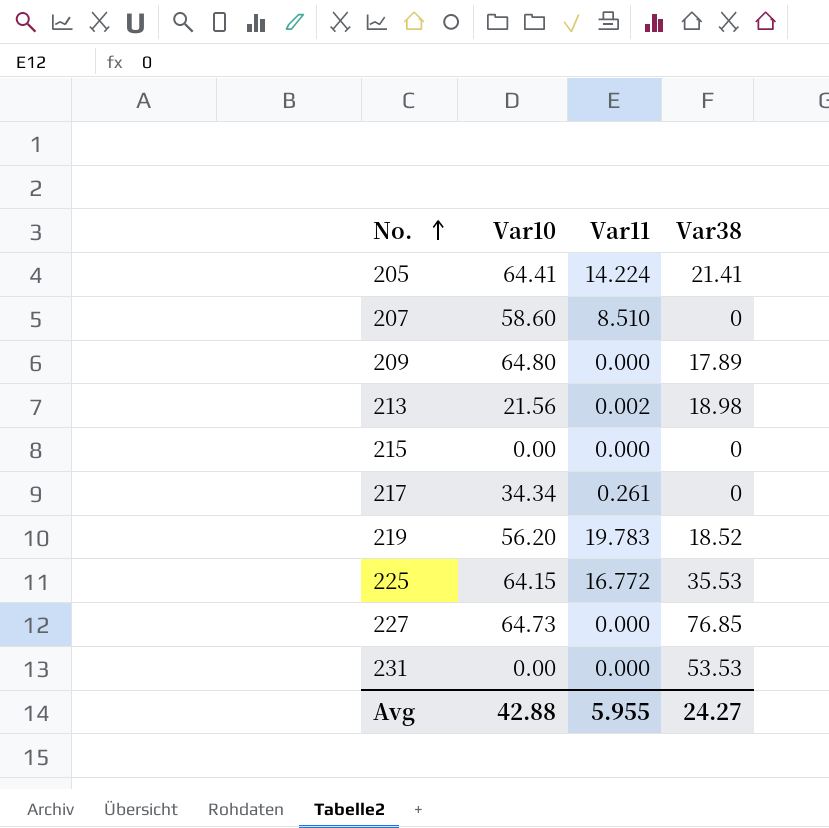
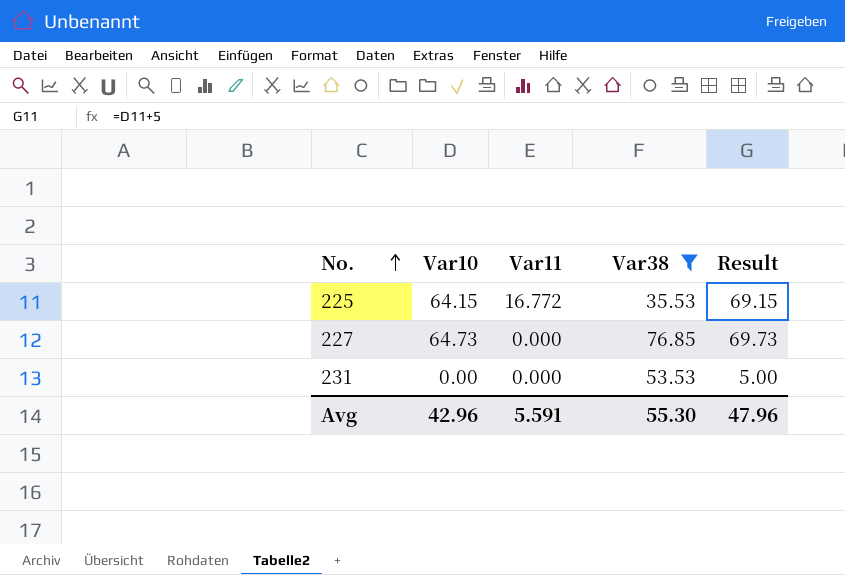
filter: none -> Var38 >= 35.53
column Result | formula: none -> [Var10] + 5
Avg | Var10: 42.88 -> 42.96
Avg | Var11: 5.955 -> 5.591
Avg | Var38: 24.27 -> 55.30

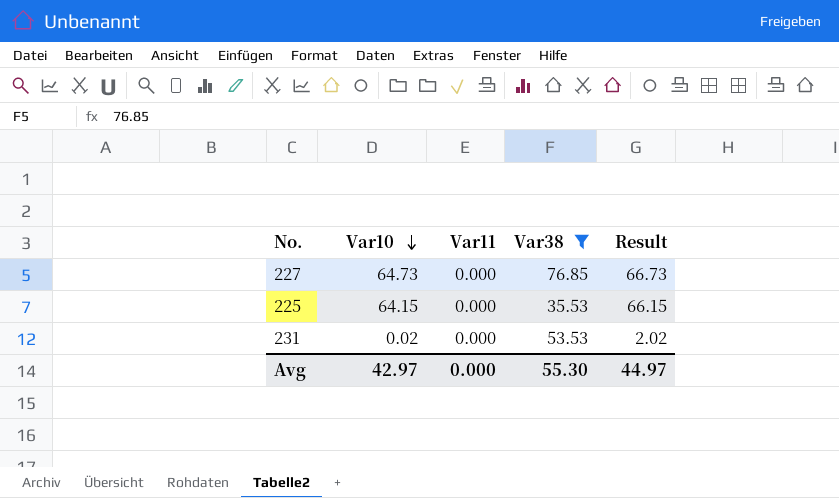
row order: No. ascending -> Var10 descending
column Result | formula: [Var10] + 5 -> [Var10] + 2
225 | Var11: 16.772 -> 0.000
231 | Var10: 0.00 -> 0.02
Avg | Var10: 42.96 -> 42.97
Avg | Var11: 5.591 -> 0.000
Avg | Result: 47.96 -> 44.97

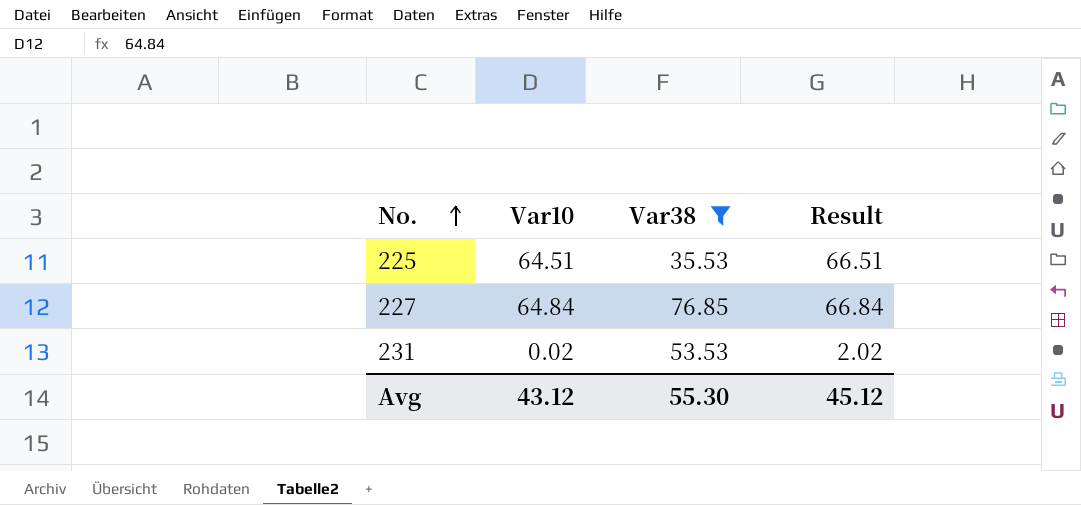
row order: Var10 descending -> No. ascending
column Var11 | position: 3 -> none
225 | Var10: 64.15 -> 64.51
225 | Result: 66.15 -> 66.51
227 | Var10: 64.73 -> 64.84
227 | Result: 66.73 -> 66.84
Avg | Var10: 42.97 -> 43.12
Avg | Result: 44.97 -> 45.12

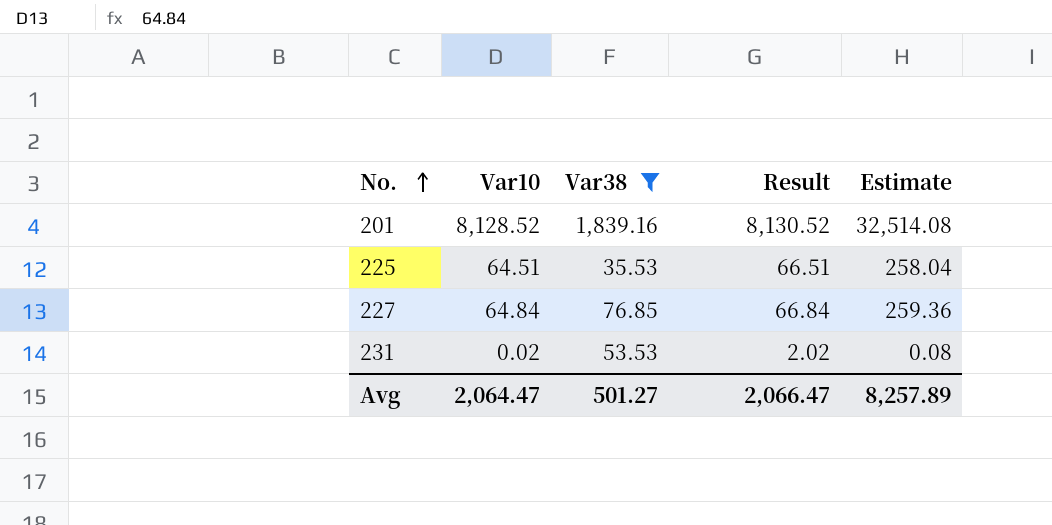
column Estimate | formula: none -> [Var10] * 4
row 201: none -> 8,128.52 | 1,839.16 | 8,130.52 | 32,514.08
Avg | Var10: 43.12 -> 2,064.47
Avg | Var38: 55.30 -> 501.27
Avg | Result: 45.12 -> 2,066.47

